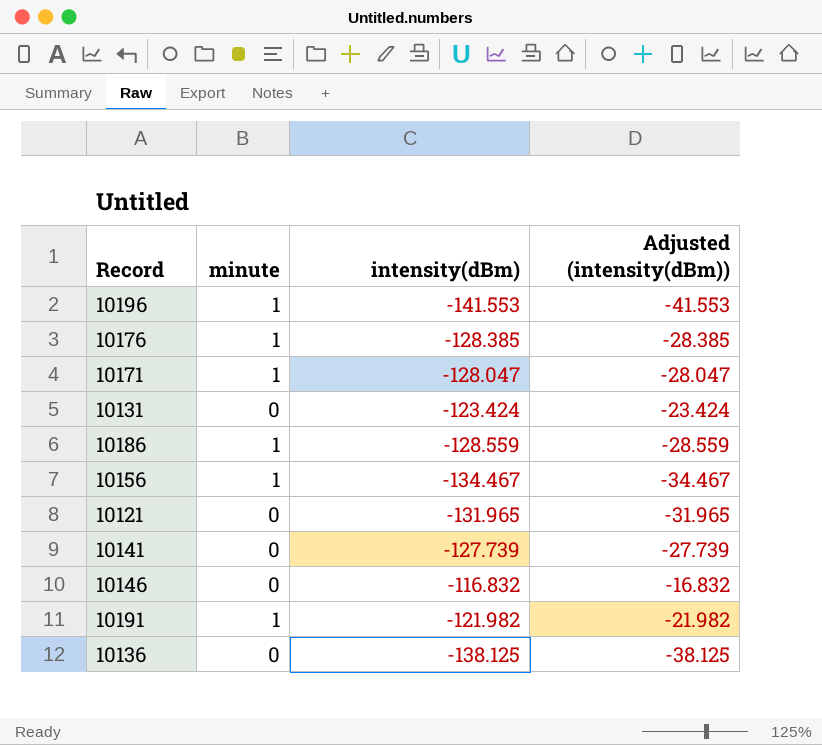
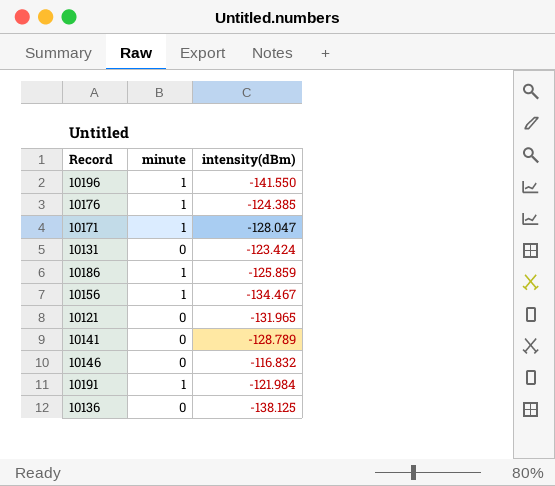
column Adjusted (intensity(dBm)) | formula: [intensity(dBm)] + 100 -> none
10196 | intensity(dBm): -141.553 -> -141.550
10176 | intensity(dBm): -128.385 -> -124.385
10186 | intensity(dBm): -128.559 -> -125.859
10141 | intensity(dBm): -127.739 -> -128.789
10191 | intensity(dBm): -121.982 -> -121.984

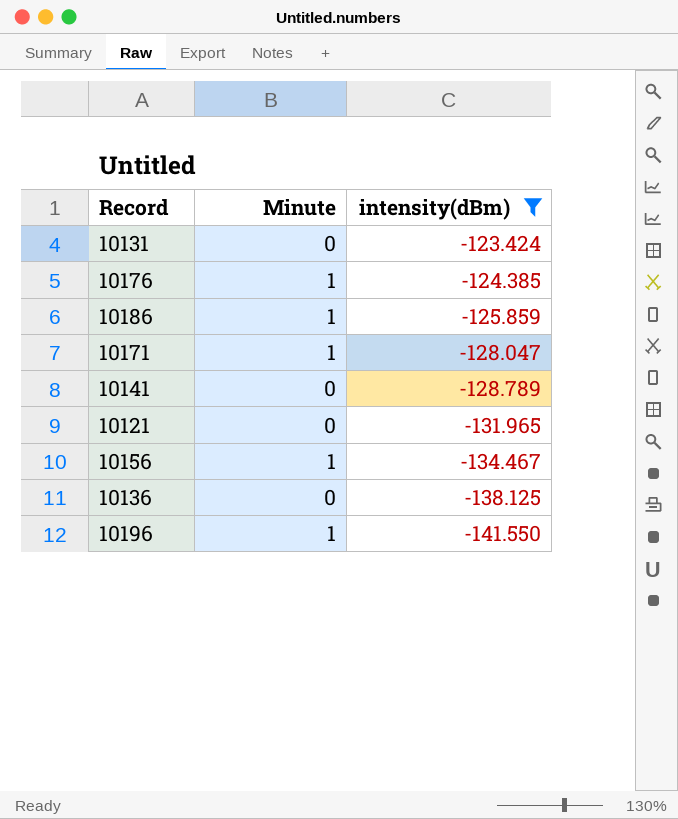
filter: none -> intensity(dBm) <= -123.424
row order: none -> intensity(dBm) descending
column name: minute -> Minute

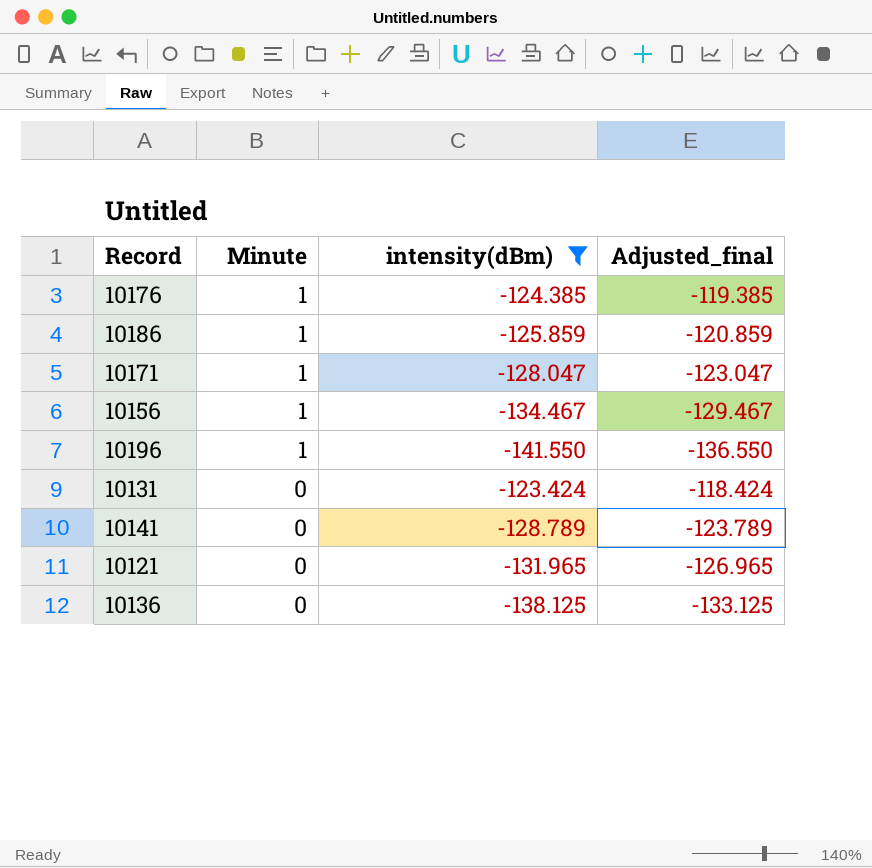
row order: intensity(dBm) descending -> Minute descending
column Adjusted_final | formula: none -> [intensity(dBm)] + 5

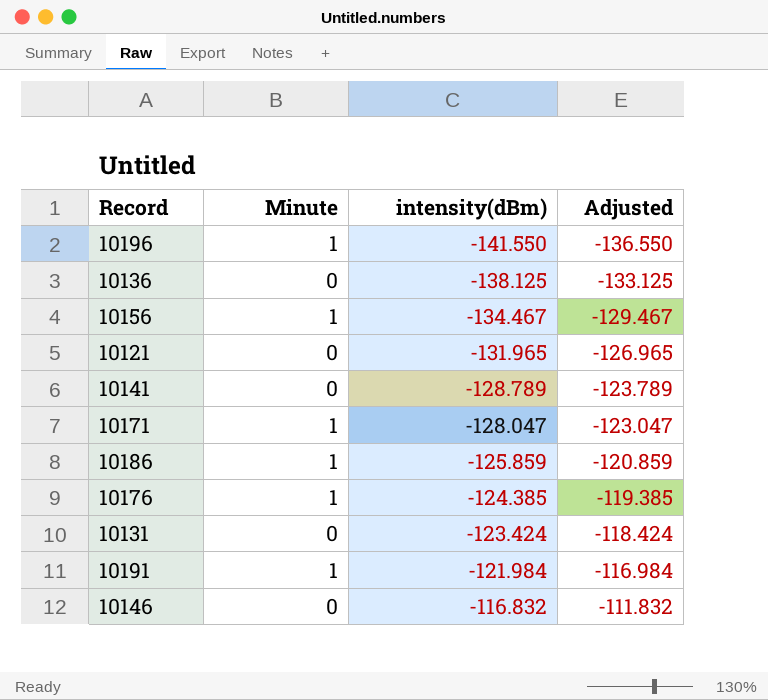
filter: intensity(dBm) <= -123.424 -> none
row order: Minute descending -> intensity(dBm) ascending
column name: Adjusted_final -> Adjusted

